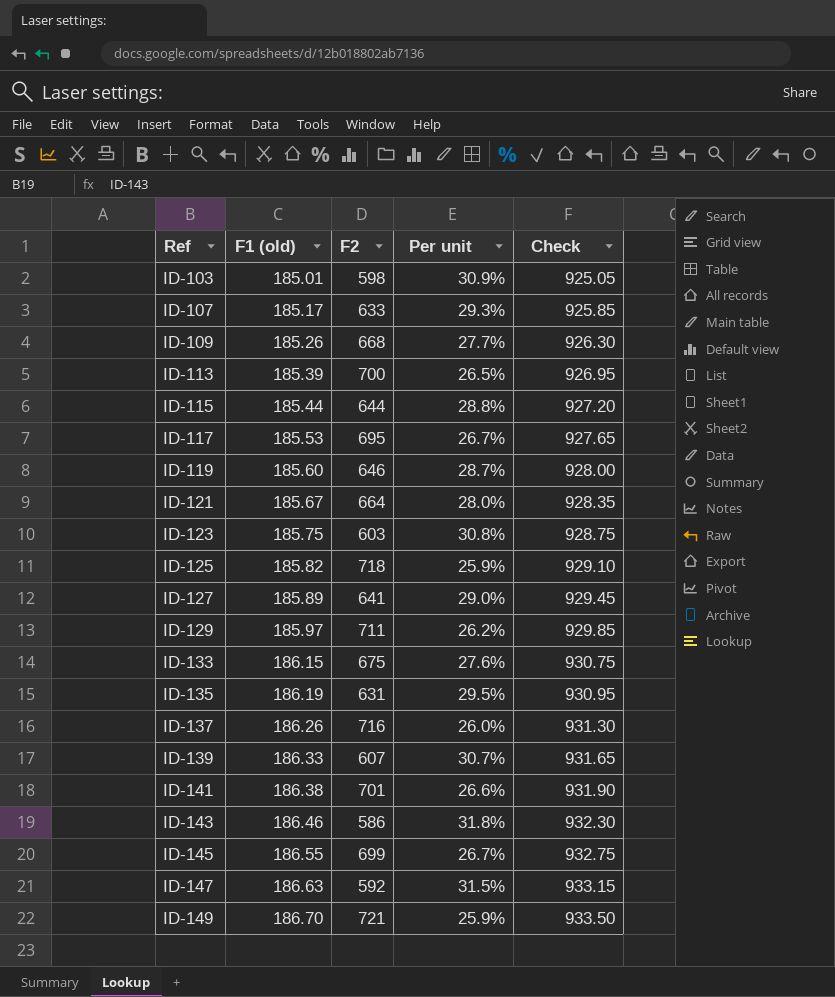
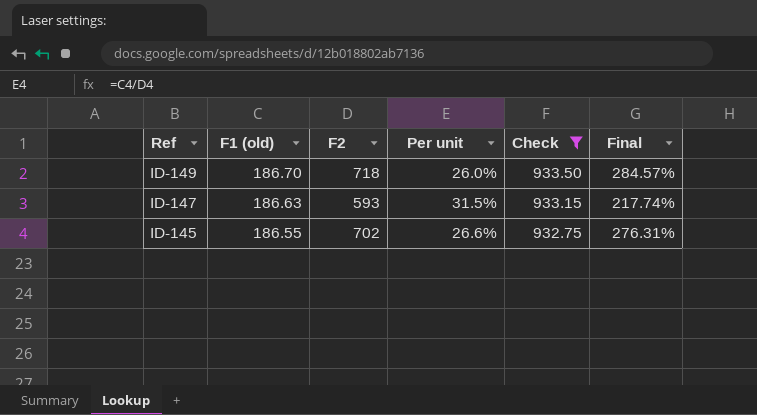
filter: none -> Check >= 932.75
row order: Ref ascending -> Ref descending
column Final | formula: none -> ([F2] - [F1 (old)]) / [F1 (old)]
ID-149 | F2: 721 -> 718
ID-149 | Per unit: 25.9% -> 26.0%
ID-147 | F2: 592 -> 593
ID-145 | F2: 699 -> 702
ID-145 | Per unit: 26.7% -> 26.6%

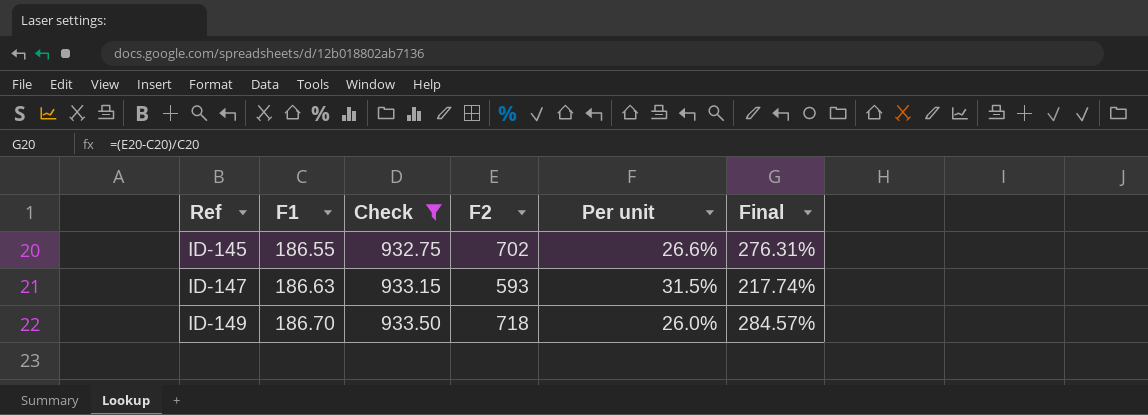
row order: Ref descending -> Ref ascending
column name: F1 (old) -> F1
column Check | position: 5 -> 3

